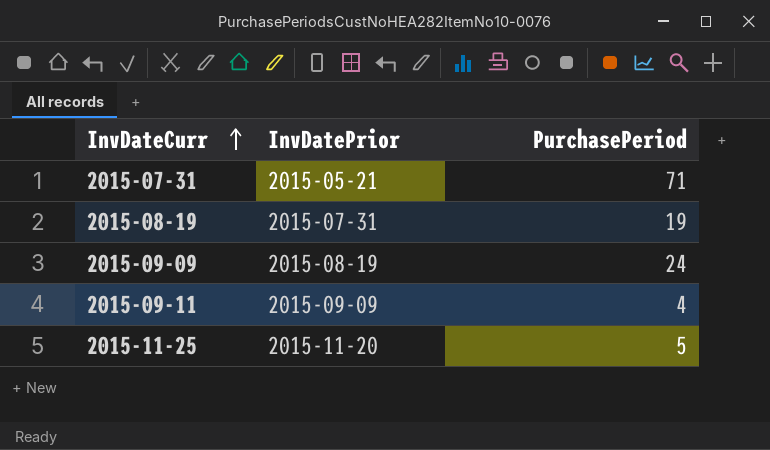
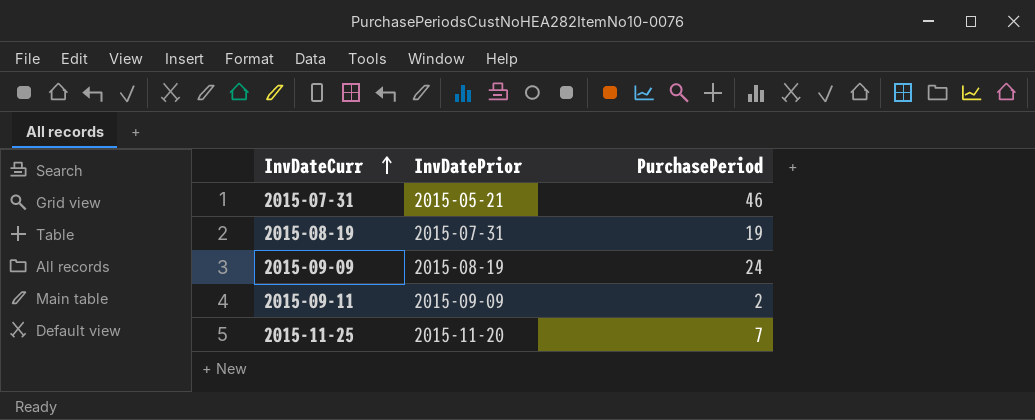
2015-07-31 | PurchasePeriod: 71 -> 46
2015-09-11 | PurchasePeriod: 4 -> 2
2015-11-25 | PurchasePeriod: 5 -> 7

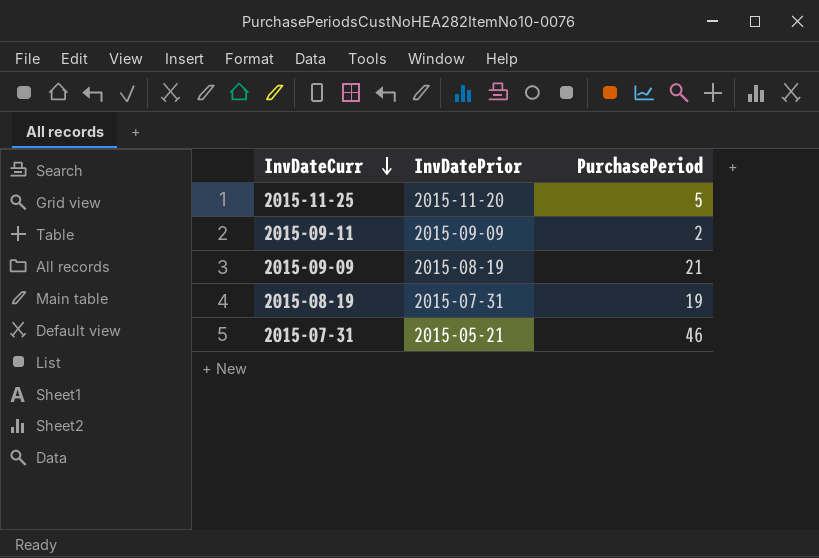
row order: InvDateCurr ascending -> InvDateCurr descending
2015-11-25 | PurchasePeriod: 7 -> 5
2015-09-09 | PurchasePeriod: 24 -> 21

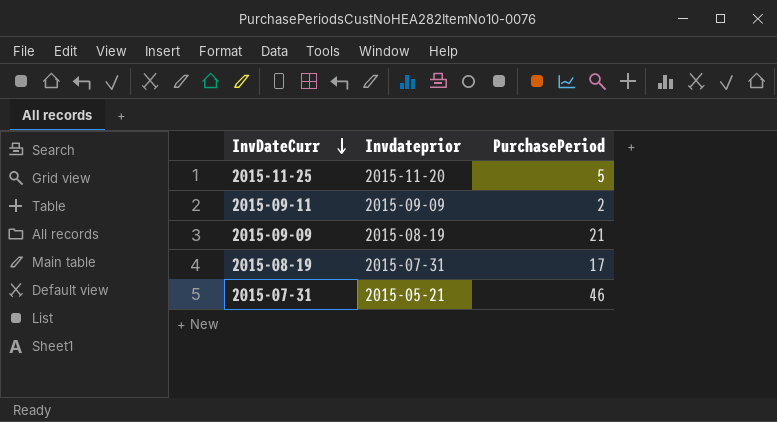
column name: InvDatePrior -> Invdateprior
2015-08-19 | PurchasePeriod: 19 -> 17

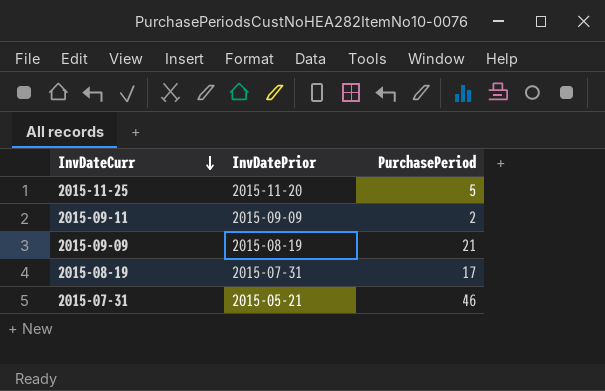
column name: Invdateprior -> InvDatePrior

